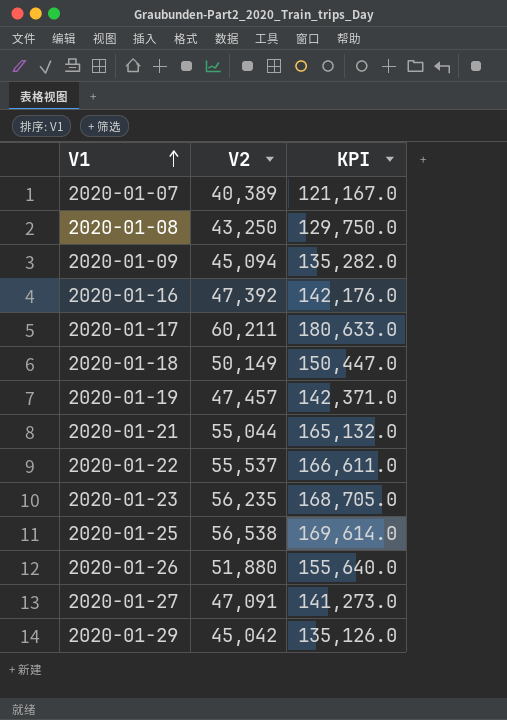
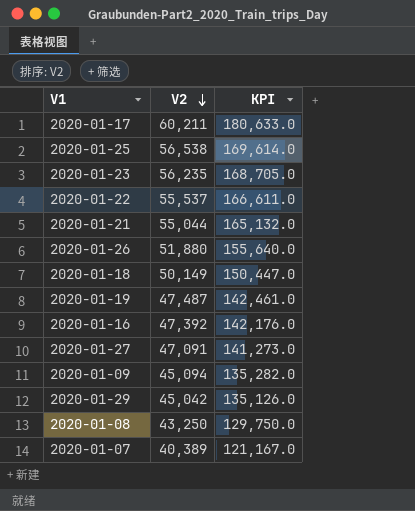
row order: V1 ascending -> V2 descending
2020-01-19 | V2: 47,457 -> 47,487
2020-01-19 | KPI: 142,371.0 -> 142,461.0

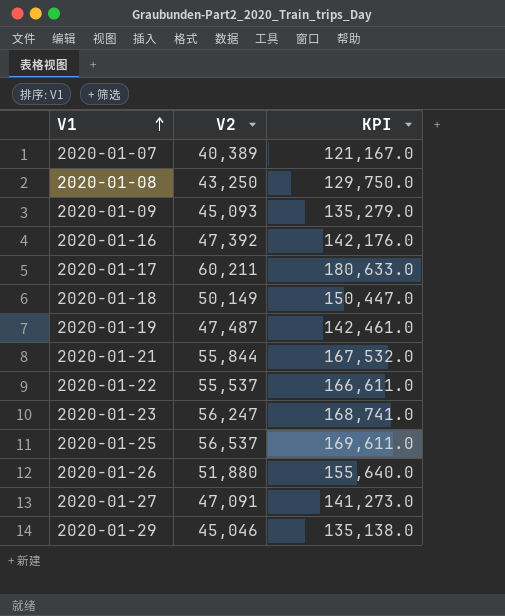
row order: V2 descending -> V1 ascending
2020-01-09 | V2: 45,094 -> 45,093
2020-01-09 | KPI: 135,282.0 -> 135,279.0
2020-01-21 | V2: 55,044 -> 55,844
2020-01-21 | KPI: 165,132.0 -> 167,532.0
2020-01-23 | V2: 56,235 -> 56,247
2020-01-23 | KPI: 168,705.0 -> 168,741.0
2020-01-25 | V2: 56,538 -> 56,537
2020-01-25 | KPI: 169,614.0 -> 169,611.0
2020-01-29 | V2: 45,042 -> 45,046
2020-01-29 | KPI: 135,126.0 -> 135,138.0

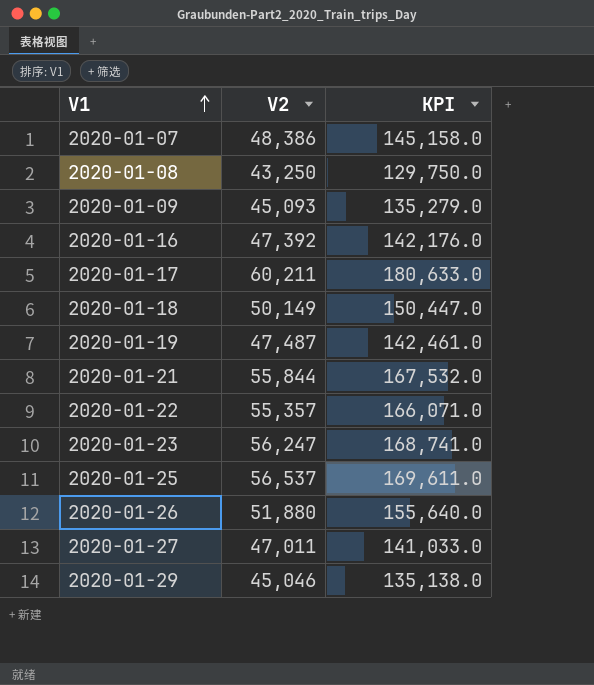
2020-01-07 | V2: 40,389 -> 48,386
2020-01-07 | KPI: 121,167.0 -> 145,158.0
2020-01-22 | V2: 55,537 -> 55,357
2020-01-22 | KPI: 166,611.0 -> 166,071.0
2020-01-27 | V2: 47,091 -> 47,011
2020-01-27 | KPI: 141,273.0 -> 141,033.0

